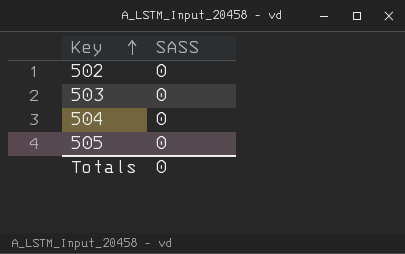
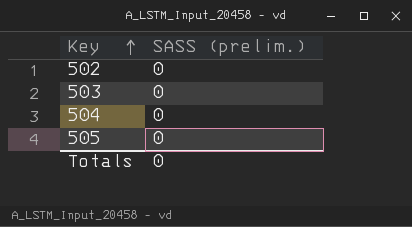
column name: SASS -> SASS (prelim.)

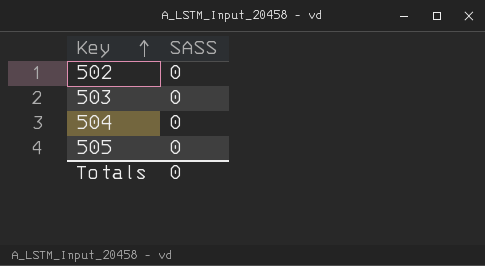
column name: SASS (prelim.) -> SASS

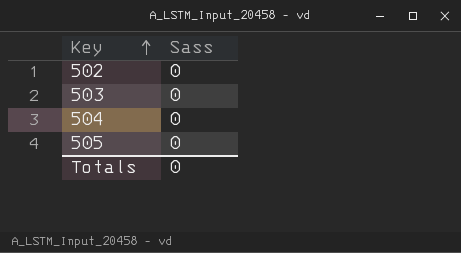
column name: SASS -> Sass

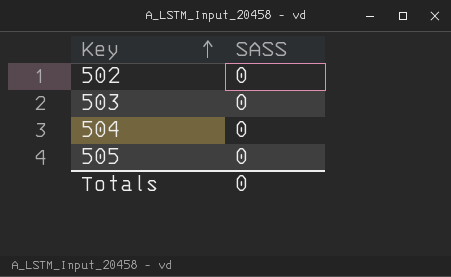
column name: Sass -> SASS

